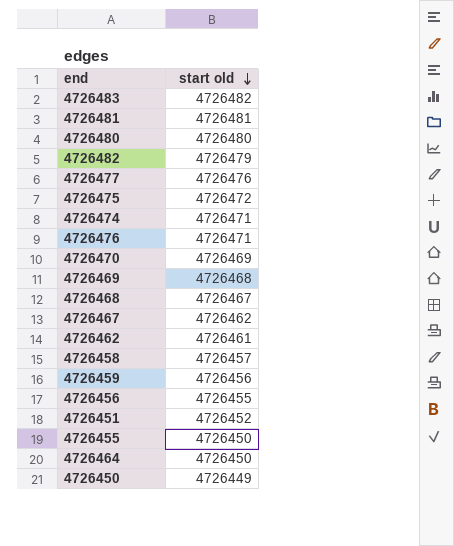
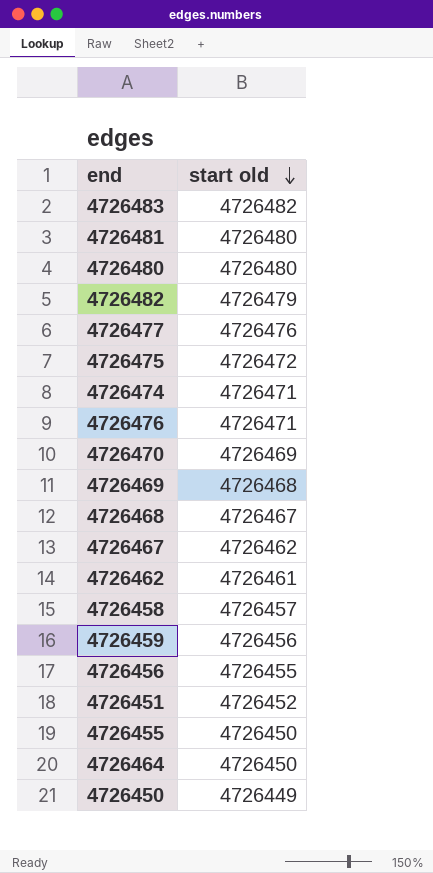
4726481 | start old: 4726481 -> 4726480

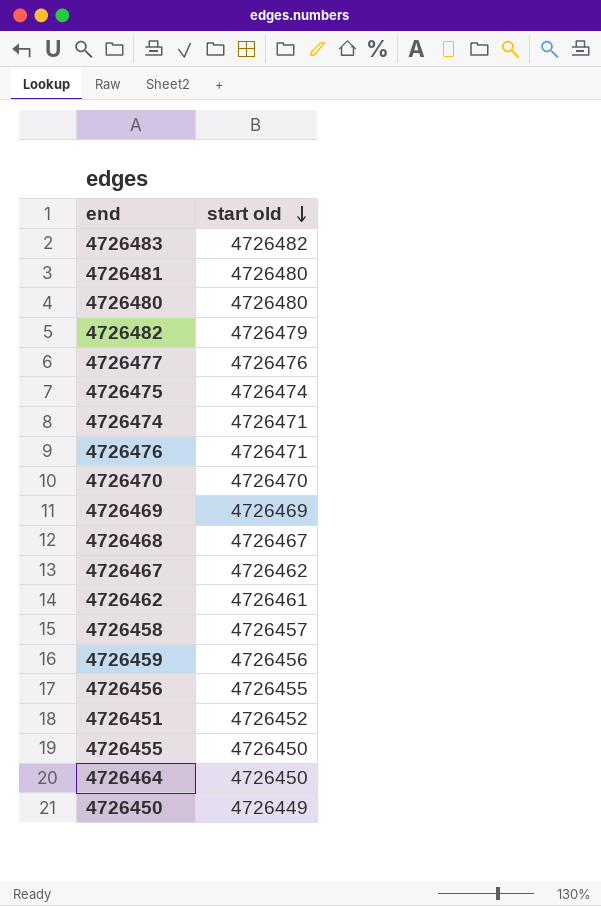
4726475 | start old: 4726472 -> 4726474
4726470 | start old: 4726469 -> 4726470
4726469 | start old: 4726468 -> 4726469

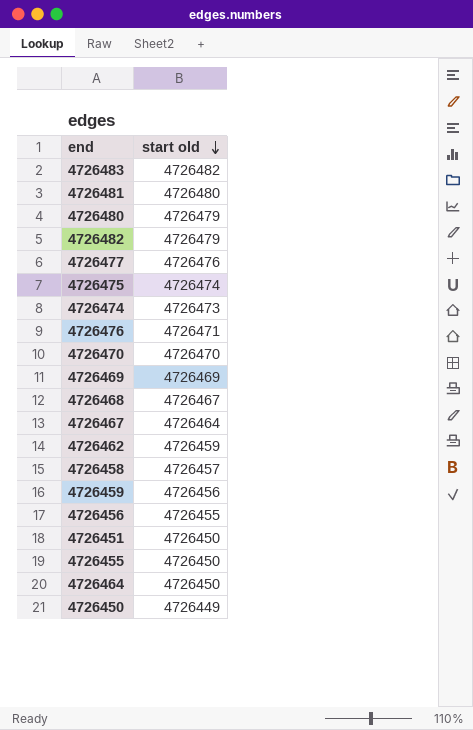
4726480 | start old: 4726480 -> 4726479
4726474 | start old: 4726471 -> 4726473
4726467 | start old: 4726462 -> 4726464
4726462 | start old: 4726461 -> 4726459
4726451 | start old: 4726452 -> 4726450

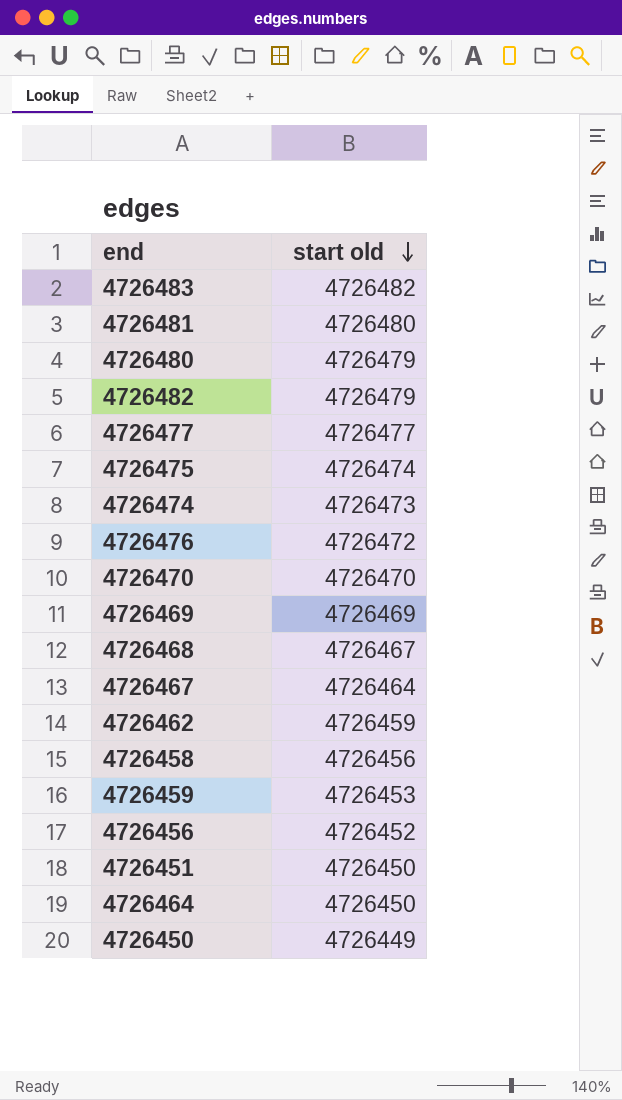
row 4726455: 4726450 -> none
4726477 | start old: 4726476 -> 4726477
4726476 | start old: 4726471 -> 4726472
4726458 | start old: 4726457 -> 4726456
4726459 | start old: 4726456 -> 4726453
4726456 | start old: 4726455 -> 4726452

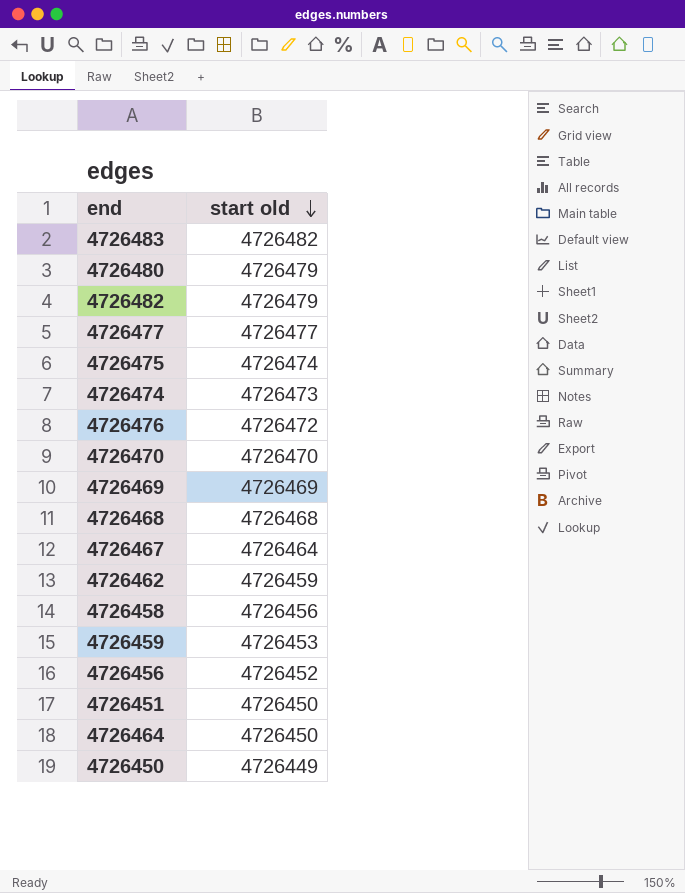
row 4726481: 4726480 -> none
4726468 | start old: 4726467 -> 4726468

